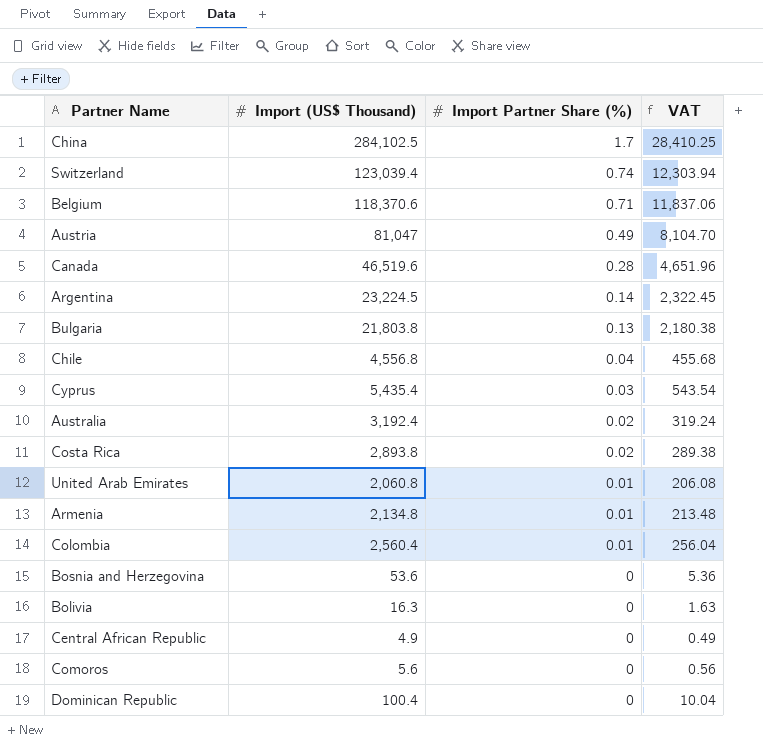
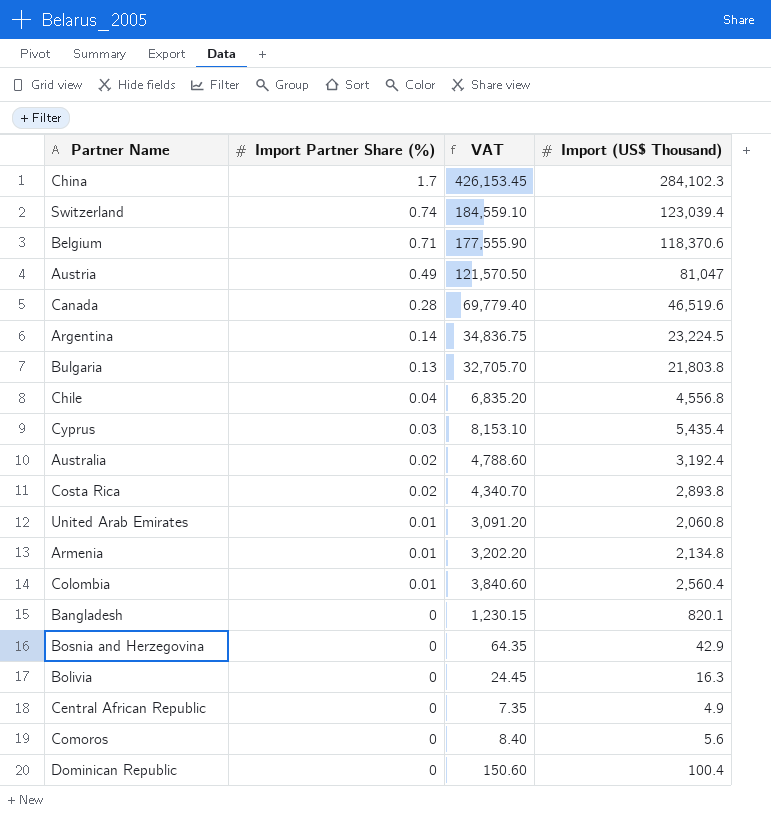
column VAT | formula: [Import (US$ Thousand)] * 0.1 -> [Import (US$ Thousand)] * 1.5
column Import (US$ Thousand) | position: 2 -> 4
China | Import (US$ Thousand): 284,102.5 -> 284,102.3
row Bangladesh: none -> 0 | 1,230.15 | 820.1
Bosnia and Herzegovina | Import (US$ Thousand): 53.6 -> 42.9

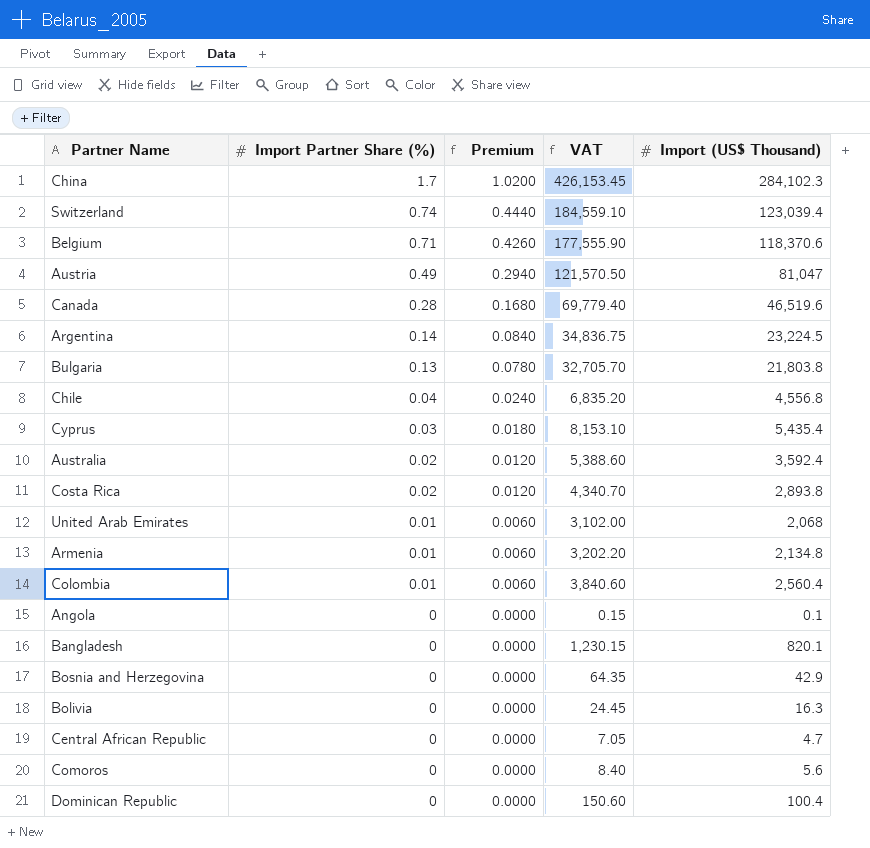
column Premium | formula: none -> [Import Partner Share (%)] * 0.6
Australia | VAT: 4,788.60 -> 5,388.60
Australia | Import (US$ Thousand): 3,192.4 -> 3,592.4
United Arab Emirates | VAT: 3,091.20 -> 3,102.00
United Arab Emirates | Import (US$ Thousand): 2,060.8 -> 2,068
row Angola: none -> 0 | 0.0000 | 0.15 | 0.1
Central African Republic | VAT: 7.35 -> 7.05
Central African Republic | Import (US$ Thousand): 4.9 -> 4.7

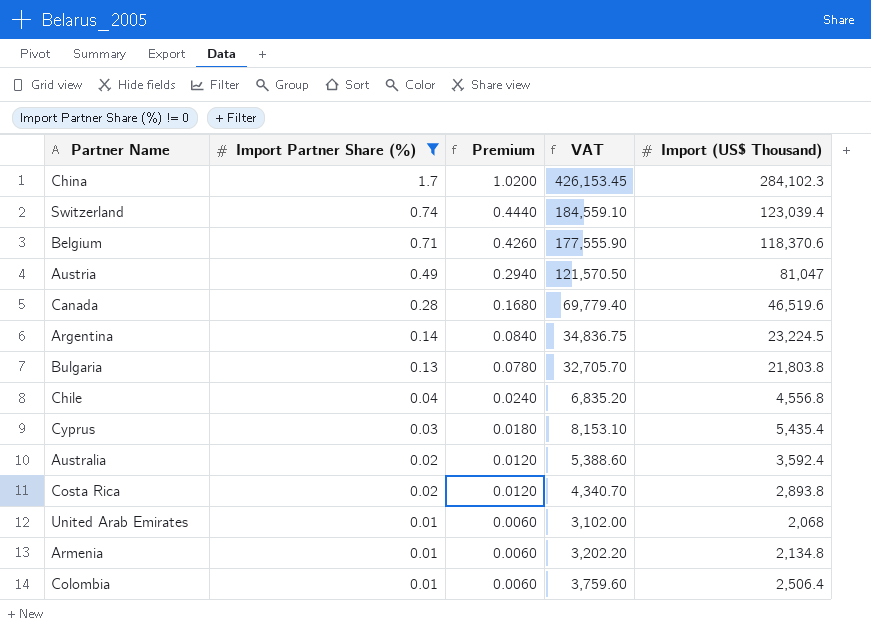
filter: none -> Import Partner Share (%) != 0
Colombia | VAT: 3,840.60 -> 3,759.60
Colombia | Import (US$ Thousand): 2,560.4 -> 2,506.4

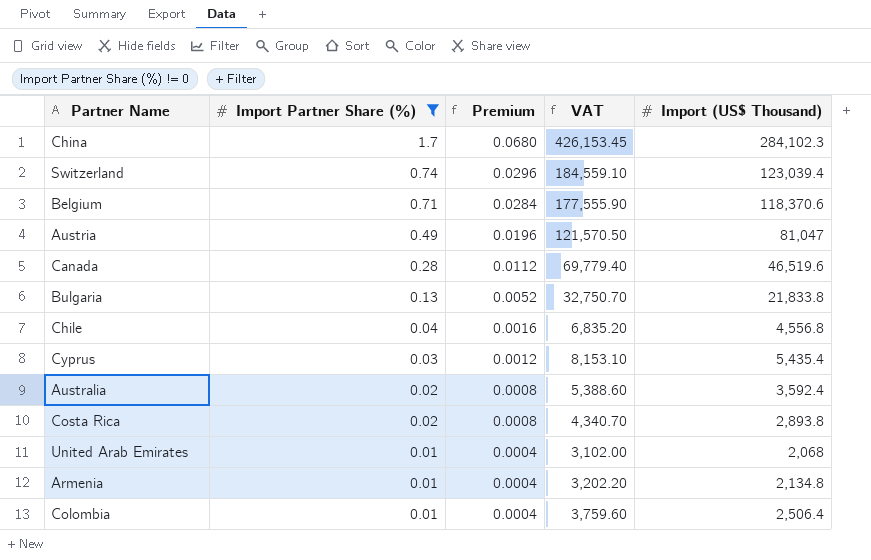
column Premium | formula: [Import Partner Share (%)] * 0.6 -> [Import Partner Share (%)] * 0.04
row Argentina: 0.14 | 0.0840 | 34,836.75 | 23,224.5 -> none
Bulgaria | VAT: 32,705.70 -> 32,750.70
Bulgaria | Import (US$ Thousand): 21,803.8 -> 21,833.8

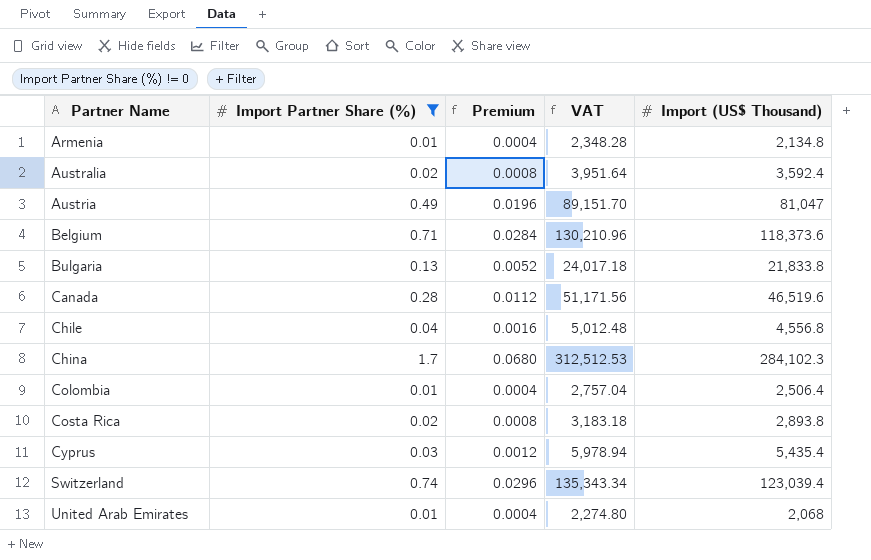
row order: Import Partner Share (%) descending -> Partner Name ascending
column VAT | formula: [Import (US$ Thousand)] * 1.5 -> [Import (US$ Thousand)] * 1.1
Belgium | Import (US$ Thousand): 118,370.6 -> 118,373.6

